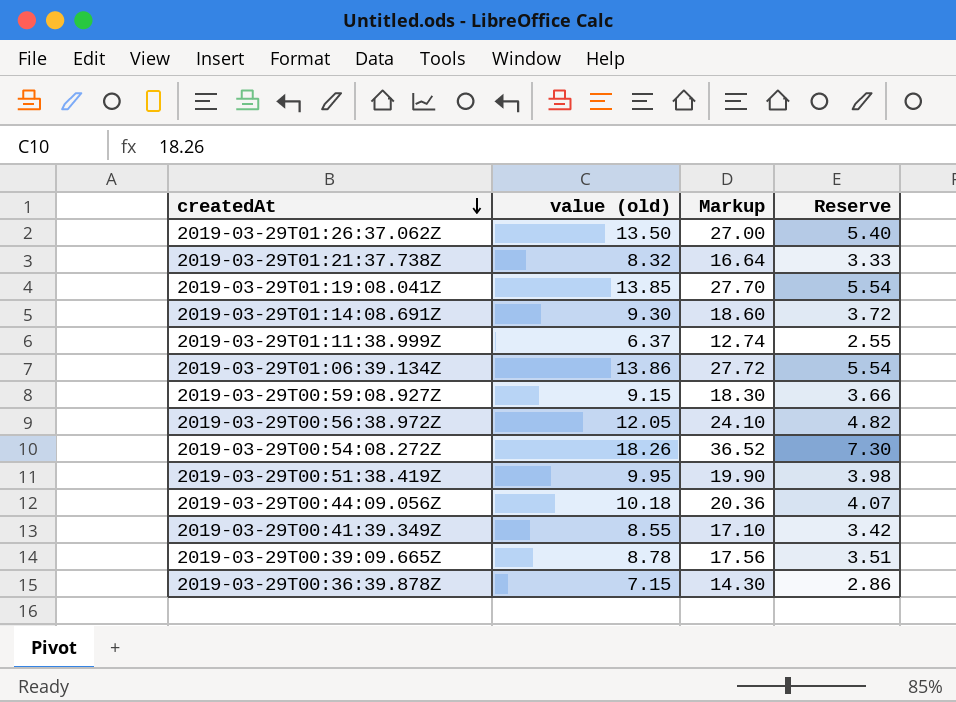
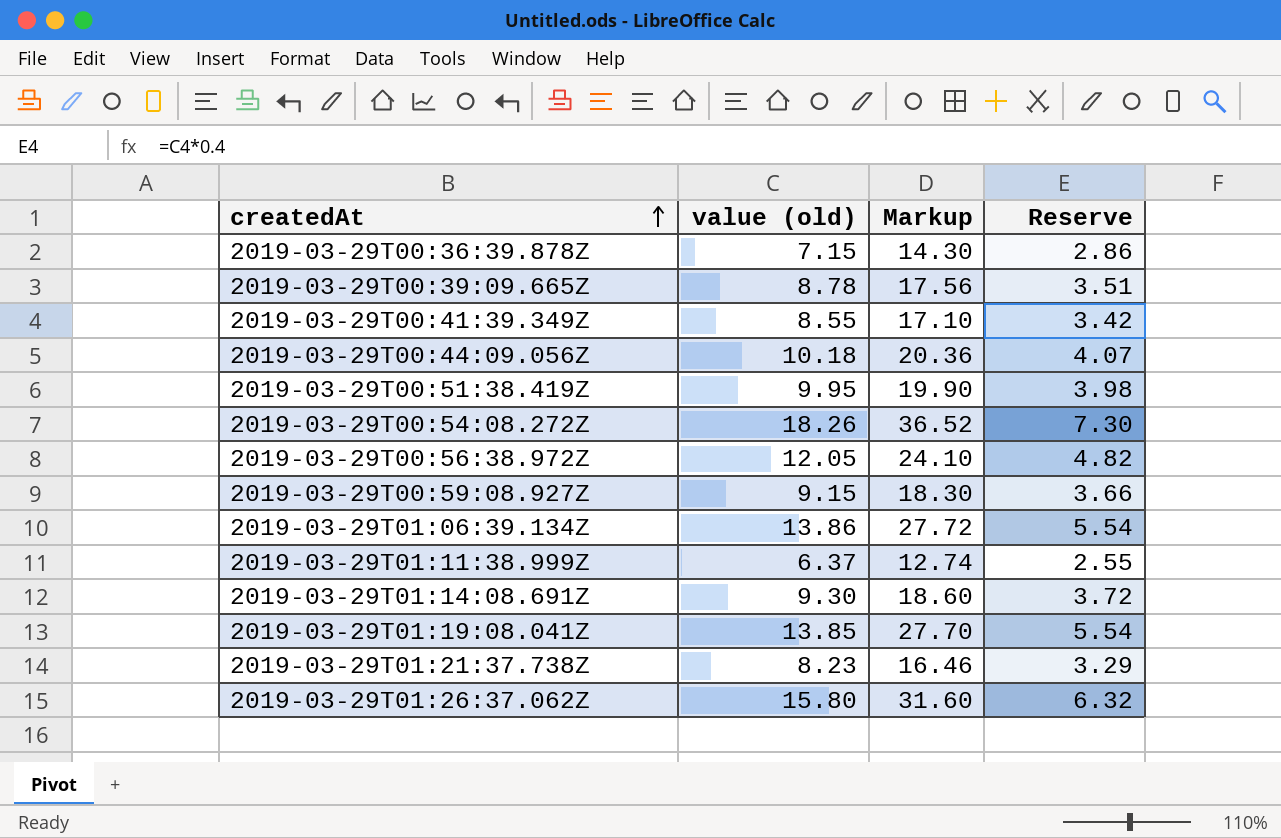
row order: createdAt descending -> createdAt ascending
2019-03-29T01:21:37.738Z | value (old): 8.32 -> 8.23
2019-03-29T01:21:37.738Z | Markup: 16.64 -> 16.46
2019-03-29T01:21:37.738Z | Reserve: 3.33 -> 3.29
2019-03-29T01:26:37.062Z | value (old): 13.50 -> 15.80
2019-03-29T01:26:37.062Z | Markup: 27.00 -> 31.60
2019-03-29T01:26:37.062Z | Reserve: 5.40 -> 6.32

